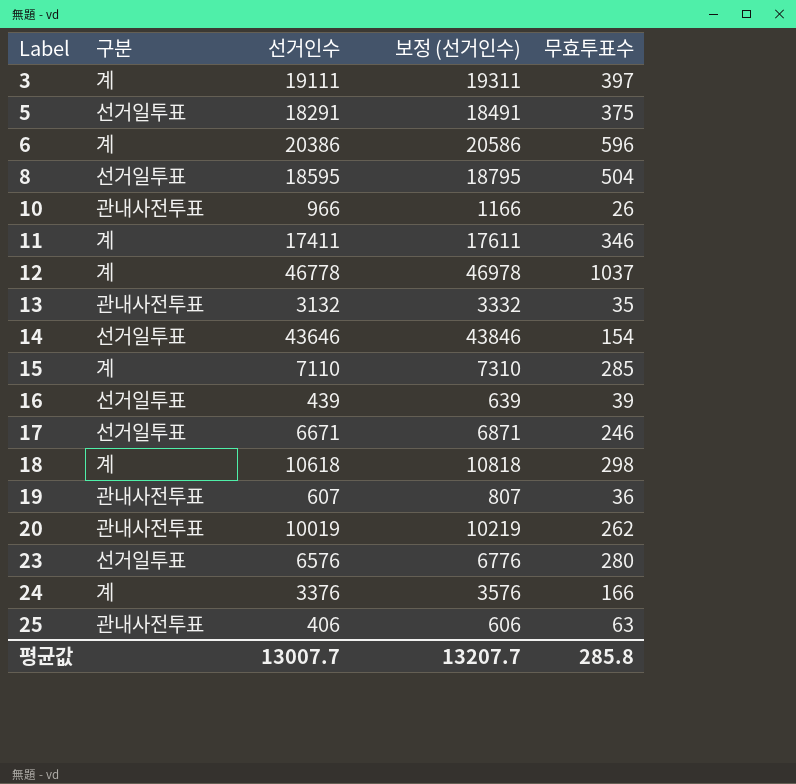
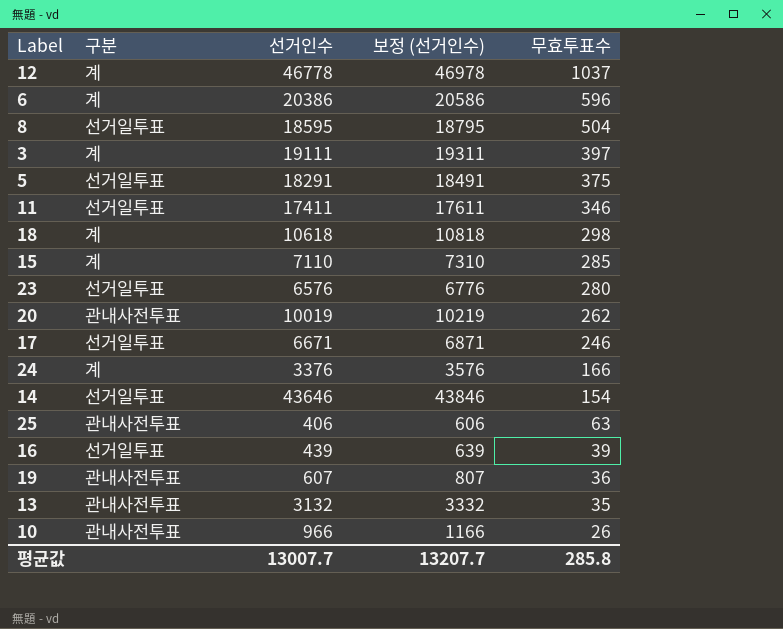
row order: Label ascending -> 무효투표수 descending
11 | 구분: 계 -> 선거일투표

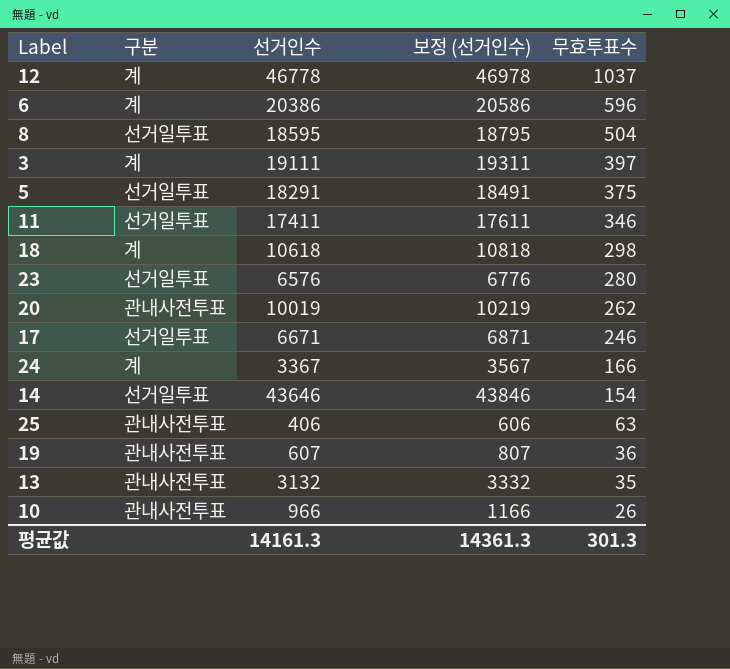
row 15: 계 | 7110 | 7310 | 285 -> none
row 16: 선거일투표 | 439 | 639 | 39 -> none
24 | 선거인수: 3376 -> 3367
24 | 보정 (선거인수): 3576 -> 3567
평균값 | 선거인수: 13007.7 -> 14161.3
평균값 | 보정 (선거인수): 13207.7 -> 14361.3
평균값 | 무효투표수: 285.8 -> 301.3

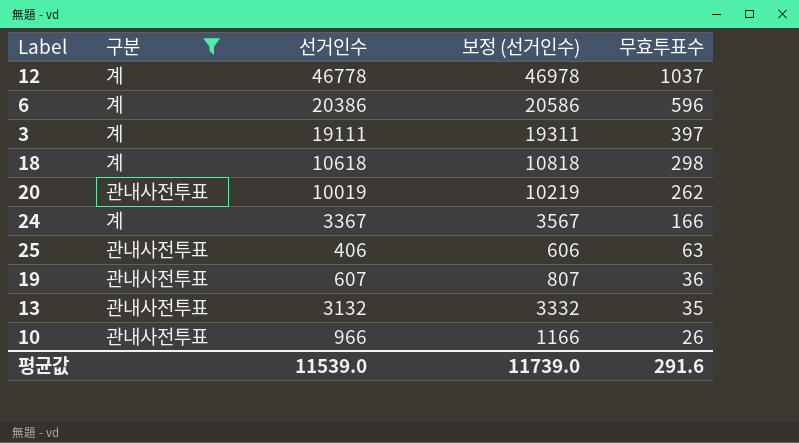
filter: none -> 구분 != 선거일투표
평균값 | 선거인수: 14161.3 -> 11539.0
평균값 | 보정 (선거인수): 14361.3 -> 11739.0
평균값 | 무효투표수: 301.3 -> 291.6

